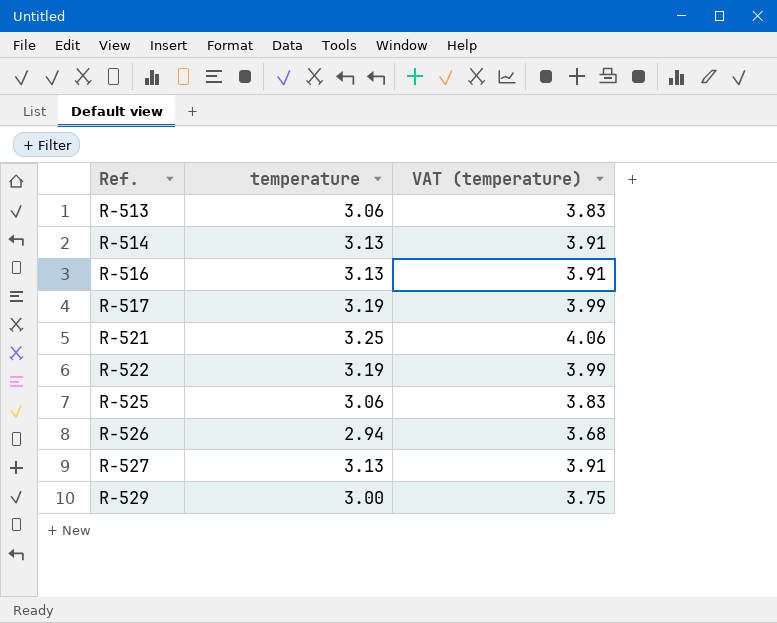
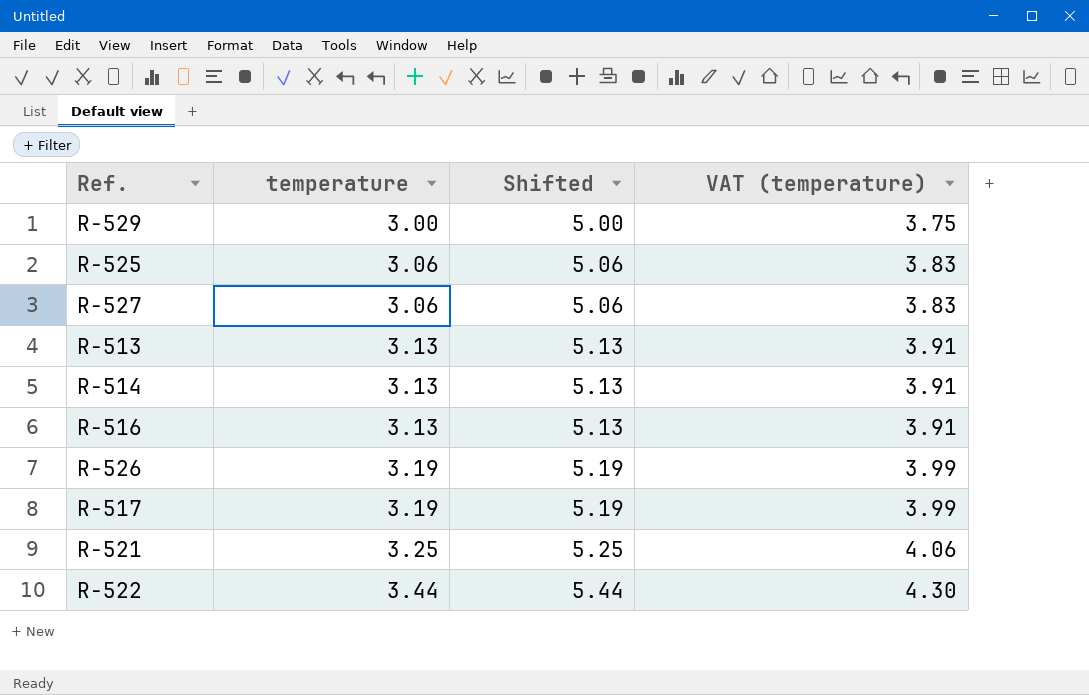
row order: Ref. ascending -> temperature ascending
column Shifted | formula: none -> [temperature] + 2
R-527 | temperature: 3.13 -> 3.06
R-527 | VAT (temperature): 3.91 -> 3.83
R-513 | temperature: 3.06 -> 3.13
R-513 | VAT (temperature): 3.83 -> 3.91
R-526 | temperature: 2.94 -> 3.19
R-526 | VAT (temperature): 3.68 -> 3.99
R-522 | temperature: 3.19 -> 3.44
R-522 | VAT (temperature): 3.99 -> 4.30

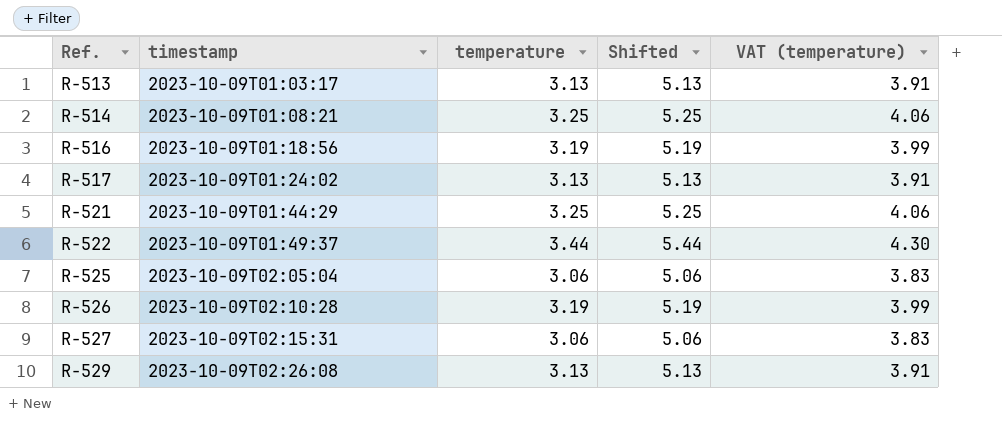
row order: temperature ascending -> Ref. ascending
column timestamp | position: none -> 2
R-514 | temperature: 3.13 -> 3.25
R-514 | Shifted: 5.13 -> 5.25
R-514 | VAT (temperature): 3.91 -> 4.06
R-516 | temperature: 3.13 -> 3.19
R-516 | Shifted: 5.13 -> 5.19
R-516 | VAT (temperature): 3.91 -> 3.99
R-517 | temperature: 3.19 -> 3.13
R-517 | Shifted: 5.19 -> 5.13
R-517 | VAT (temperature): 3.99 -> 3.91
R-529 | temperature: 3.00 -> 3.13
R-529 | Shifted: 5.00 -> 5.13
R-529 | VAT (temperature): 3.75 -> 3.91

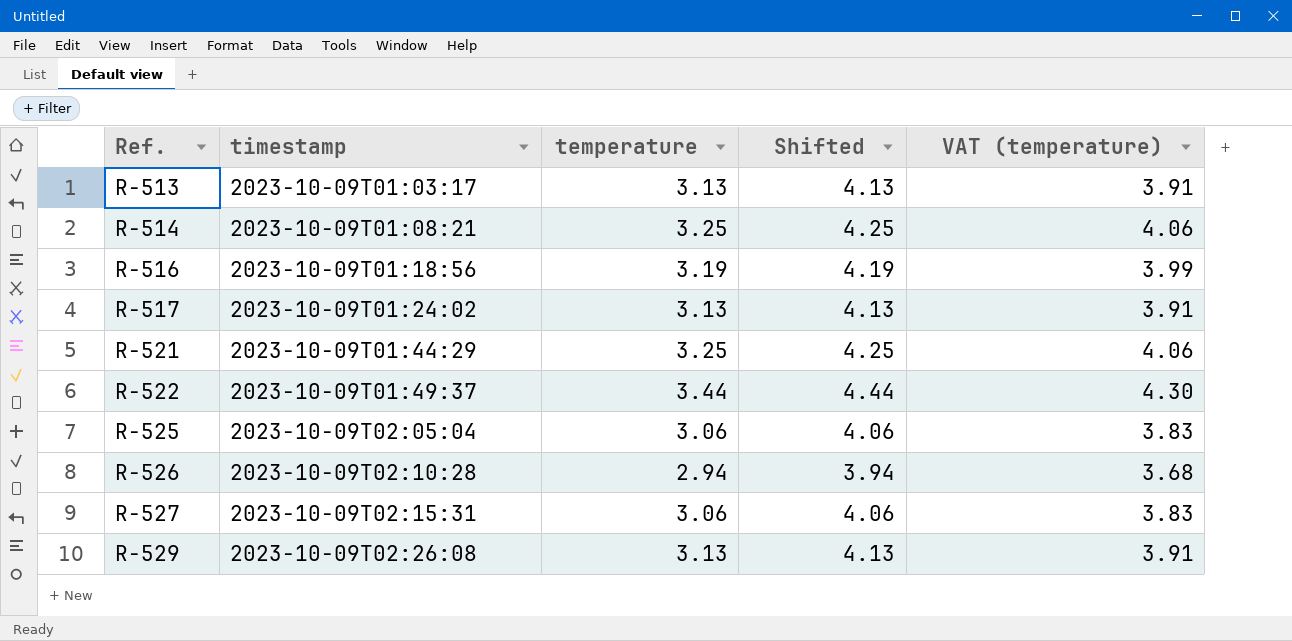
column Shifted | formula: [temperature] + 2 -> [temperature] + 1
R-526 | temperature: 3.19 -> 2.94
R-526 | VAT (temperature): 3.99 -> 3.68

